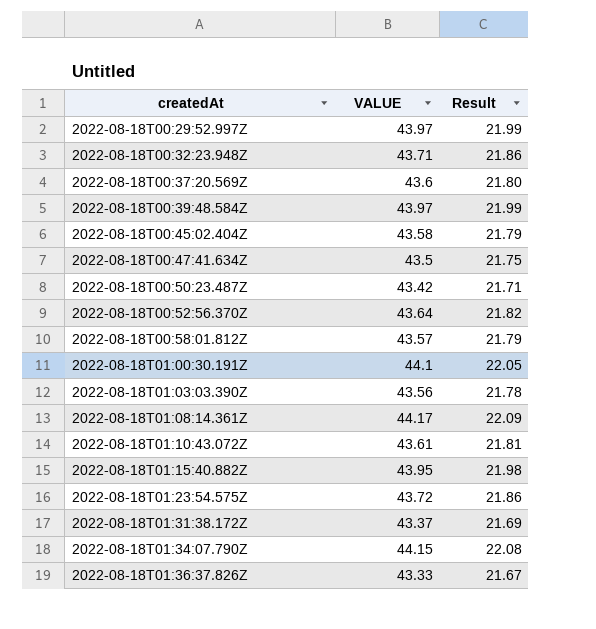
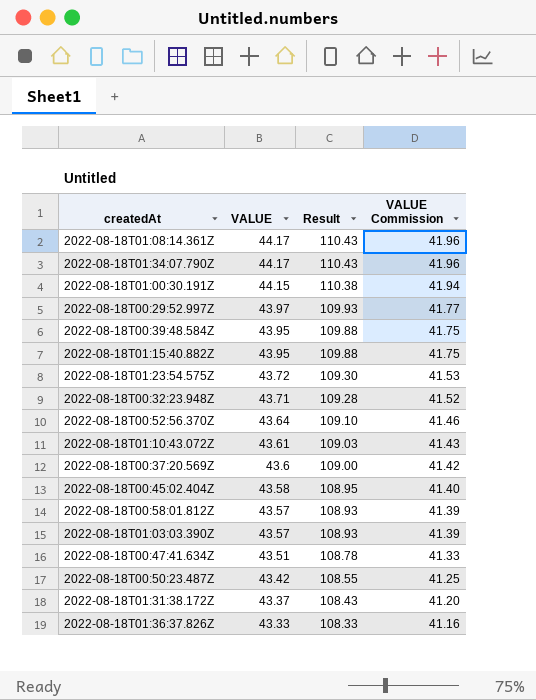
row order: createdAt ascending -> VALUE descending
column Result | formula: [VALUE] * 0.5 -> [VALUE] * 2.5
column VALUE Commission | formula: none -> [VALUE] * 0.95
2022-08-18T01:34:07.790Z | VALUE: 44.15 -> 44.17
2022-08-18T01:00:30.191Z | VALUE: 44.1 -> 44.15
2022-08-18T00:39:48.584Z | VALUE: 43.97 -> 43.95
2022-08-18T01:03:03.390Z | VALUE: 43.56 -> 43.57
2022-08-18T00:47:41.634Z | VALUE: 43.5 -> 43.51

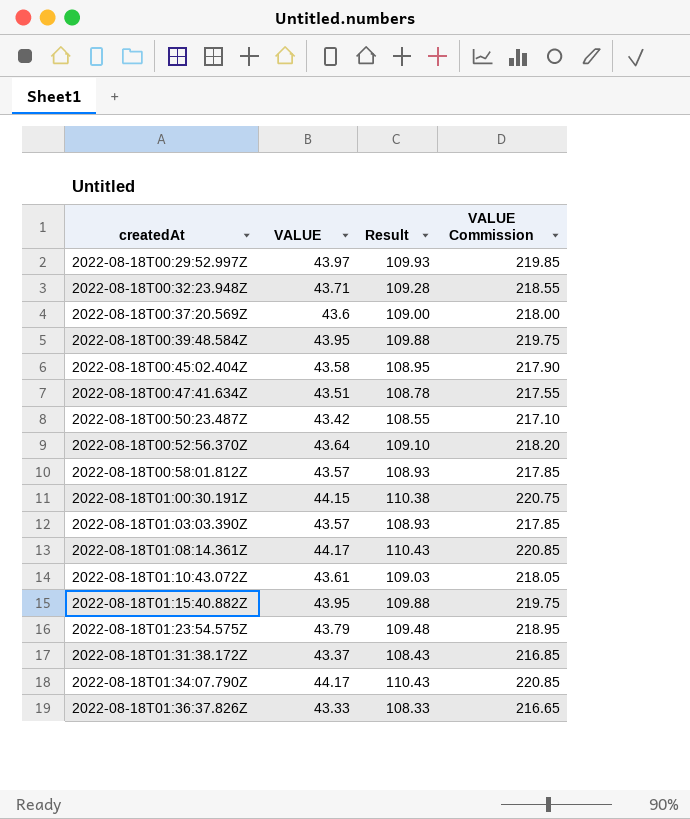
row order: VALUE descending -> createdAt ascending
column VALUE Commission | formula: [VALUE] * 0.95 -> [VALUE] * 5
2022-08-18T01:23:54.575Z | VALUE: 43.72 -> 43.79
2022-08-18T01:23:54.575Z | Result: 109.30 -> 109.48

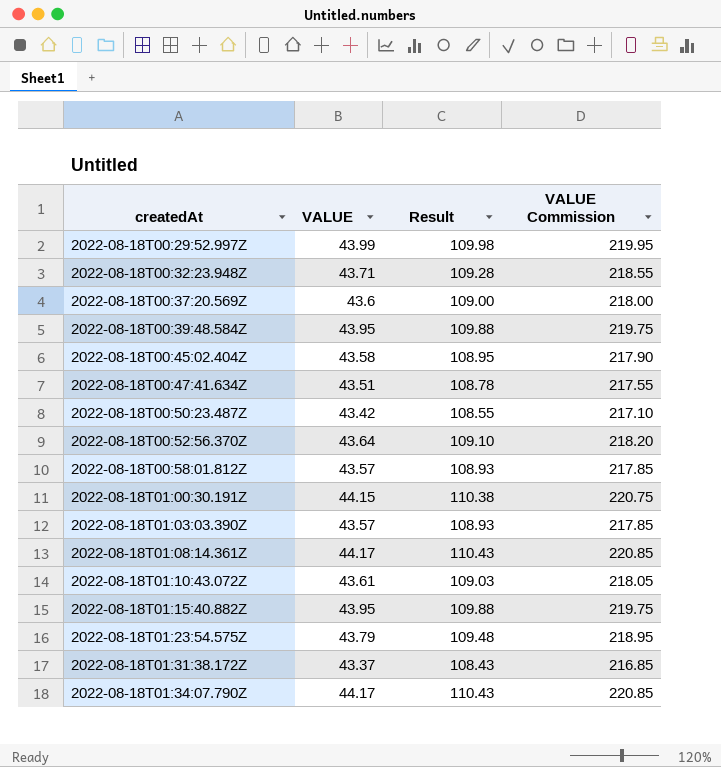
row 2022-08-18T01:36:37.826Z: 43.33 | 108.33 | 216.65 -> none
2022-08-18T00:29:52.997Z | VALUE: 43.97 -> 43.99
2022-08-18T00:29:52.997Z | Result: 109.93 -> 109.98
2022-08-18T00:29:52.997Z | VALUE Commission: 219.85 -> 219.95

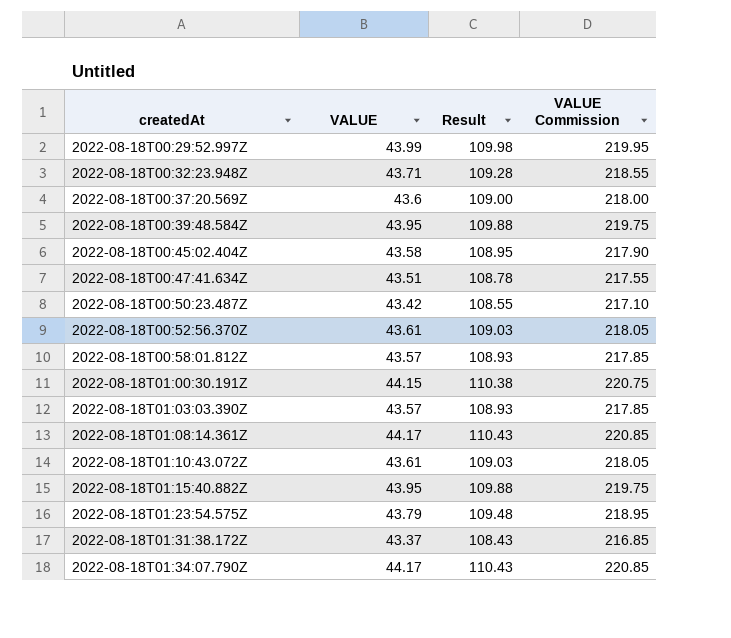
2022-08-18T00:52:56.370Z | VALUE: 43.64 -> 43.61
2022-08-18T00:52:56.370Z | Result: 109.10 -> 109.03
2022-08-18T00:52:56.370Z | VALUE Commission: 218.20 -> 218.05

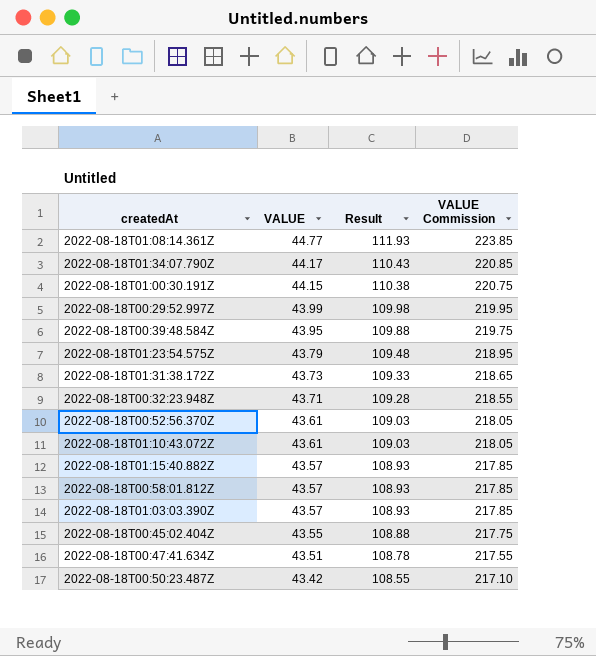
row order: createdAt ascending -> VALUE descending
row 2022-08-18T00:37:20.569Z: 43.6 | 109.00 | 218.00 -> none
2022-08-18T01:08:14.361Z | VALUE: 44.17 -> 44.77
2022-08-18T01:08:14.361Z | Result: 110.43 -> 111.93
2022-08-18T01:08:14.361Z | VALUE Commission: 220.85 -> 223.85
2022-08-18T01:31:38.172Z | VALUE: 43.37 -> 43.73
2022-08-18T01:31:38.172Z | Result: 108.43 -> 109.33
2022-08-18T01:31:38.172Z | VALUE Commission: 216.85 -> 218.65
2022-08-18T01:15:40.882Z | VALUE: 43.95 -> 43.57
2022-08-18T01:15:40.882Z | Result: 109.88 -> 108.93
2022-08-18T01:15:40.882Z | VALUE Commission: 219.75 -> 217.85
2022-08-18T00:45:02.404Z | VALUE: 43.58 -> 43.55
2022-08-18T00:45:02.404Z | Result: 108.95 -> 108.88
2022-08-18T00:45:02.404Z | VALUE Commission: 217.90 -> 217.75

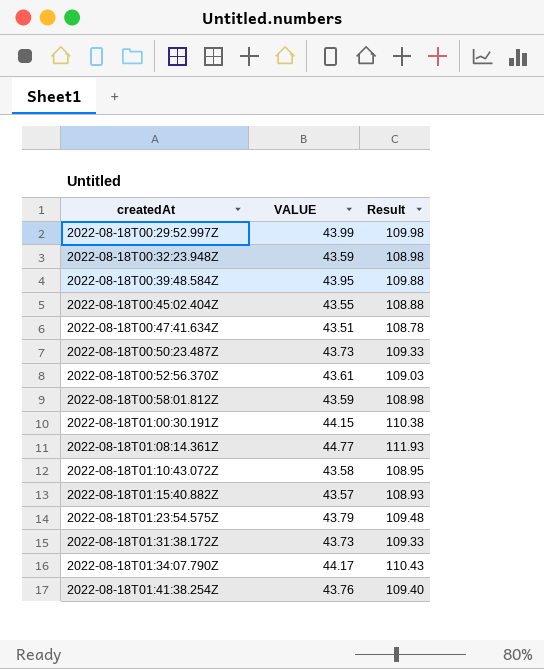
row order: VALUE descending -> createdAt ascending
column VALUE Commission | formula: [VALUE] * 5 -> none
row 2022-08-18T01:03:03.390Z: 43.57 | 108.93 | 217.85 -> none
2022-08-18T00:32:23.948Z | VALUE: 43.71 -> 43.59
2022-08-18T00:32:23.948Z | Result: 109.28 -> 108.98
2022-08-18T00:50:23.487Z | VALUE: 43.42 -> 43.73
2022-08-18T00:50:23.487Z | Result: 108.55 -> 109.33
2022-08-18T00:58:01.812Z | VALUE: 43.57 -> 43.59
2022-08-18T00:58:01.812Z | Result: 108.93 -> 108.98
2022-08-18T01:10:43.072Z | VALUE: 43.61 -> 43.58
2022-08-18T01:10:43.072Z | Result: 109.03 -> 108.95
row 2022-08-18T01:41:38.254Z: none -> 43.76 | 109.40

